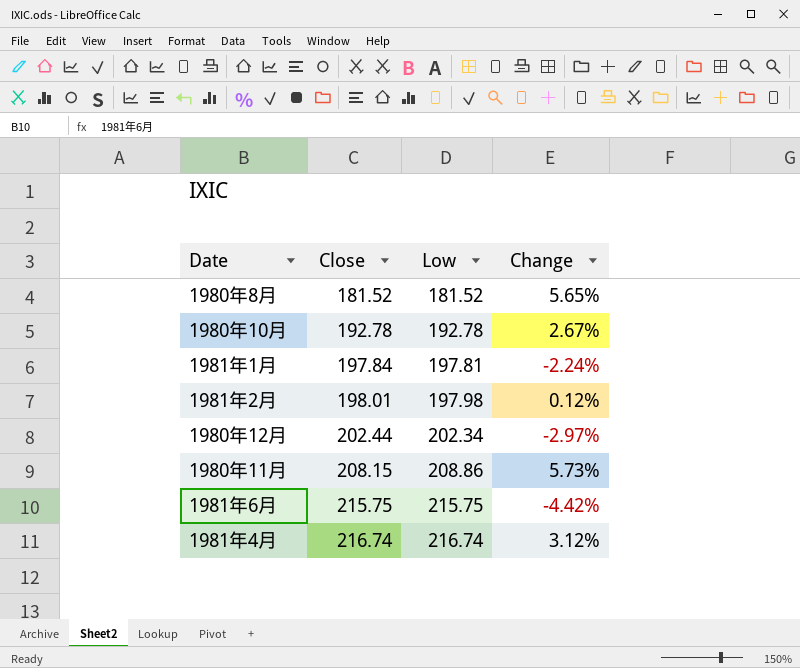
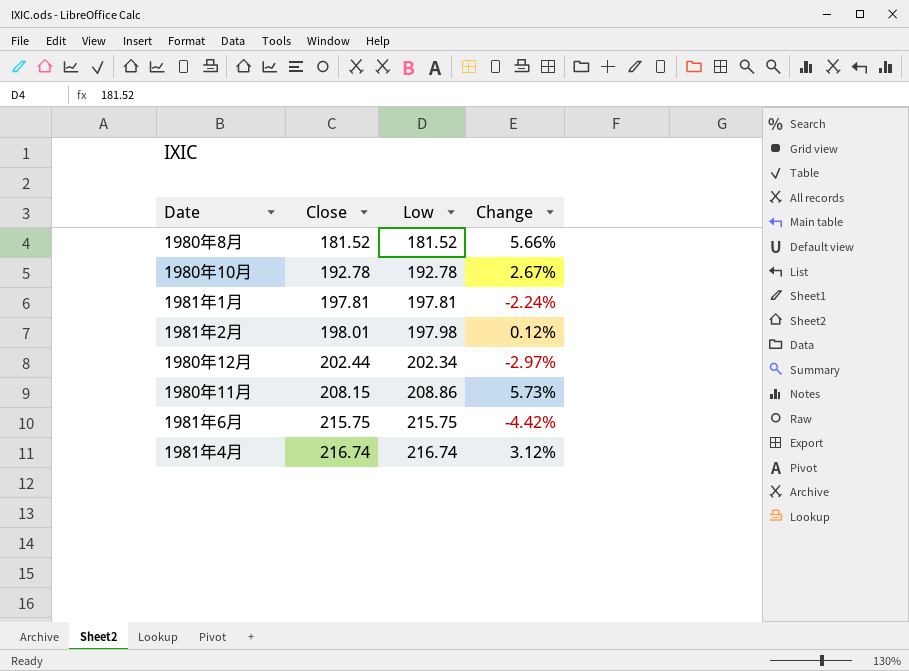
1980年8月 | Change: 5.65% -> 5.66%
1981年1月 | Close: 197.84 -> 197.81

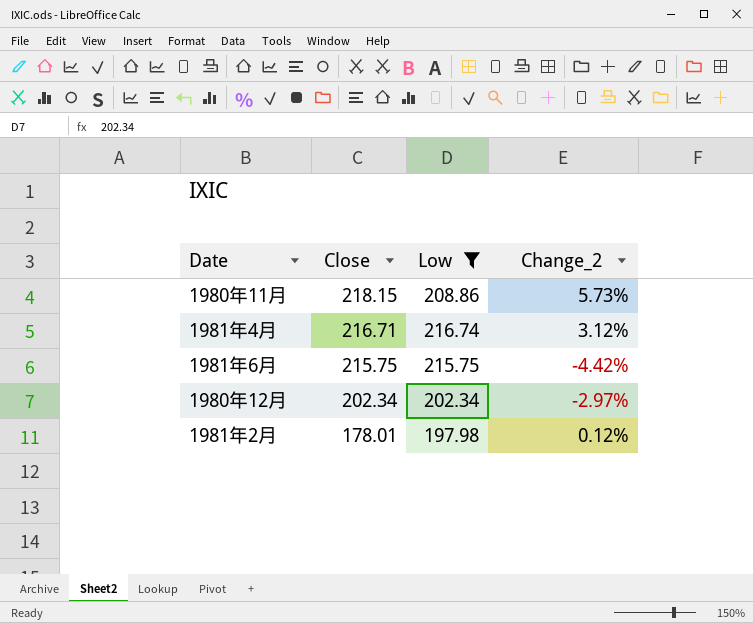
filter: none -> Low >= 197.98
row order: Close ascending -> Close descending
column name: Change -> Change_2
1980年11月 | Close: 208.15 -> 218.15
1981年4月 | Close: 216.74 -> 216.71
1980年12月 | Close: 202.44 -> 202.34
1981年2月 | Close: 198.01 -> 178.01

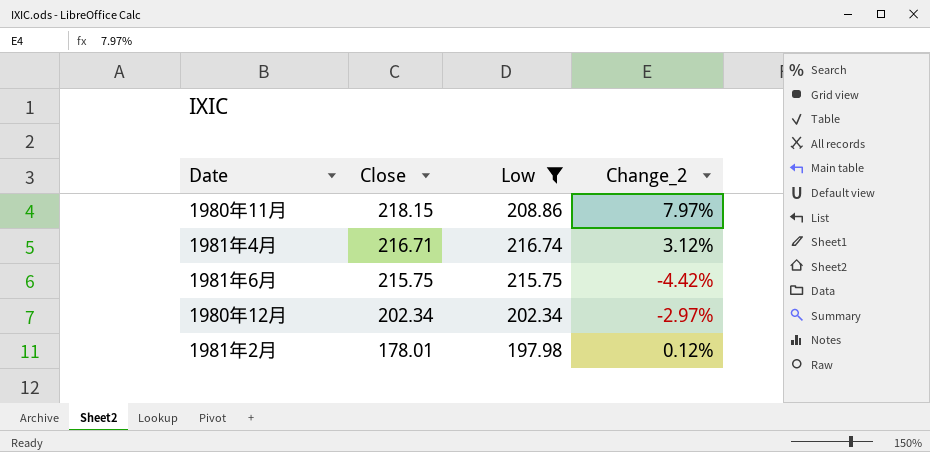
1980年11月 | Change_2: 5.73% -> 7.97%

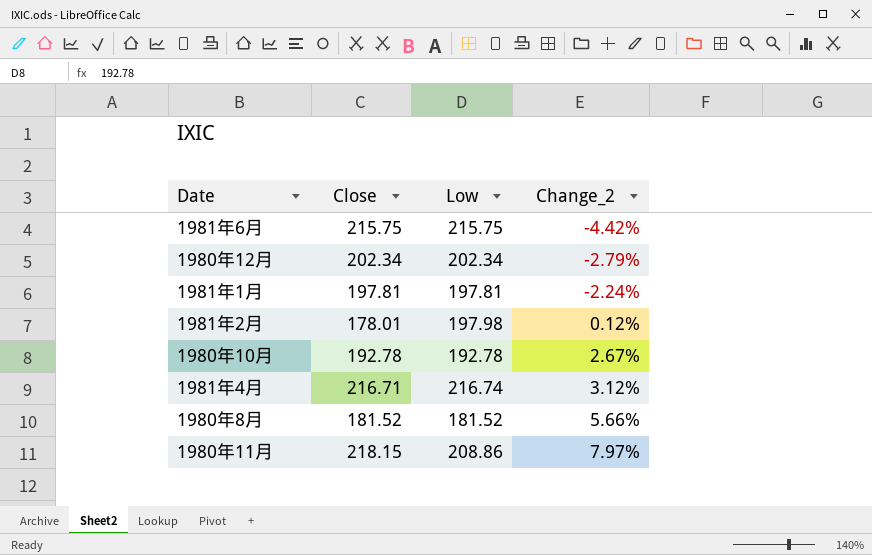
filter: Low >= 197.98 -> none
row order: Close descending -> Change_2 ascending
1980年12月 | Change_2: -2.97% -> -2.79%

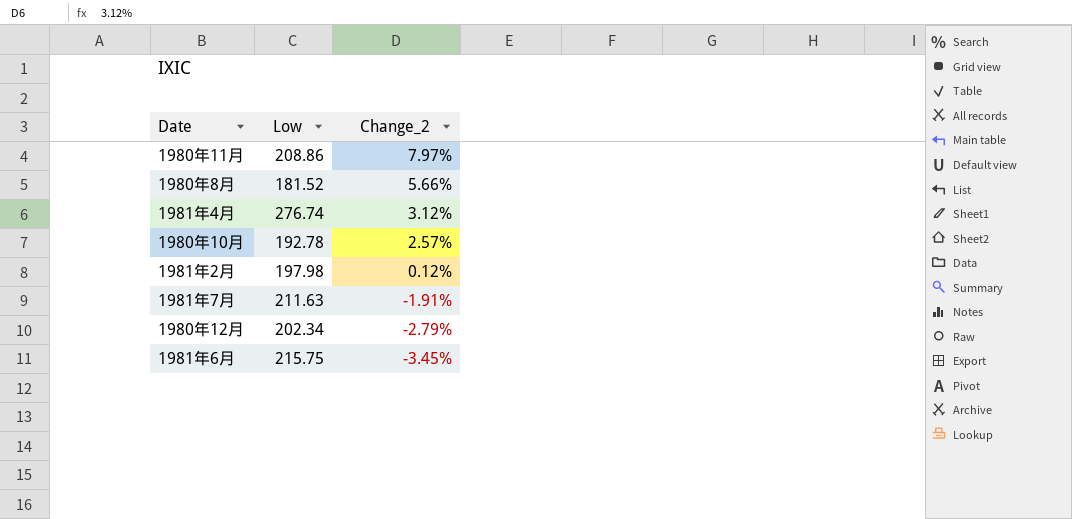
row order: Change_2 ascending -> Change_2 descending
column Close | position: 2 -> none
row 1981年1月: 197.81 | 197.81 | -2.24% -> none
1981年4月 | Low: 216.74 -> 276.74
1980年10月 | Change_2: 2.67% -> 2.57%
row 1981年7月: none -> 211.63 | -1.91%
1981年6月 | Change_2: -4.42% -> -3.45%

